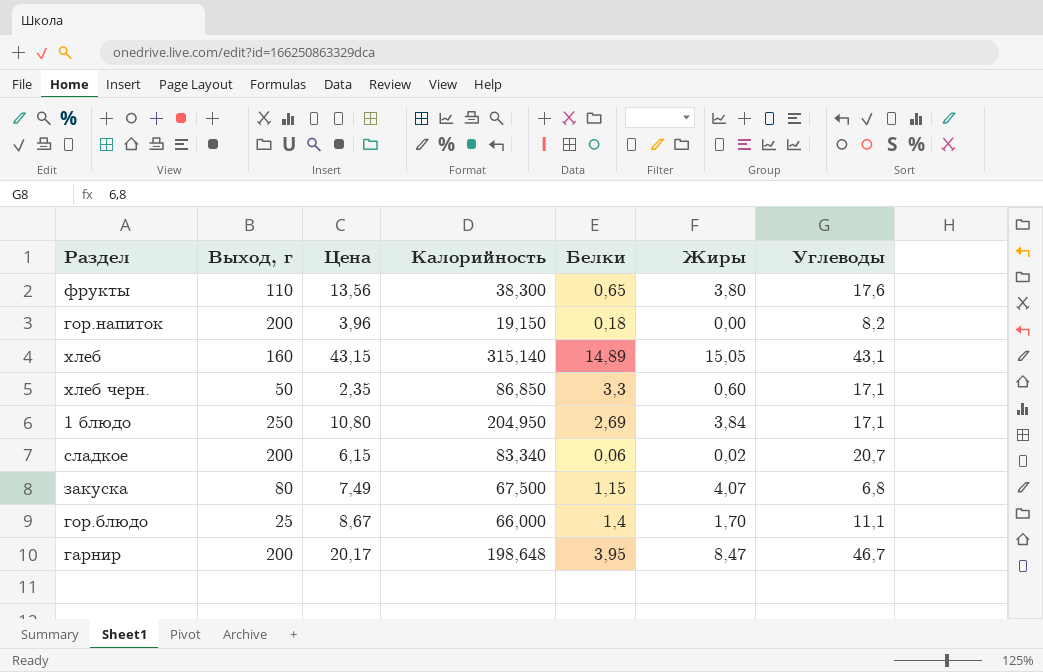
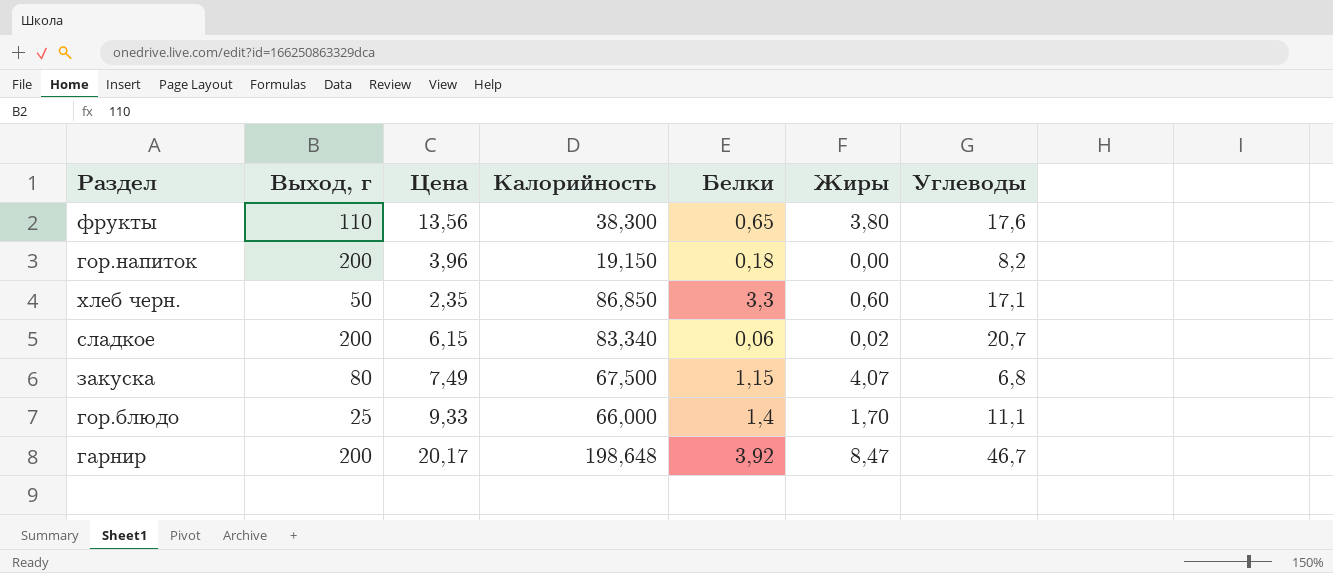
row хлеб: 160 | 43,15 | 315,140 | 14,89 | 15,05 | 43,1 -> none
row 1 блюдо: 250 | 10,80 | 204,950 | 2,69 | 3,84 | 17,1 -> none
гор.блюдо | Цена: 8,67 -> 9,33
гарнир | Белки: 3,95 -> 3,92

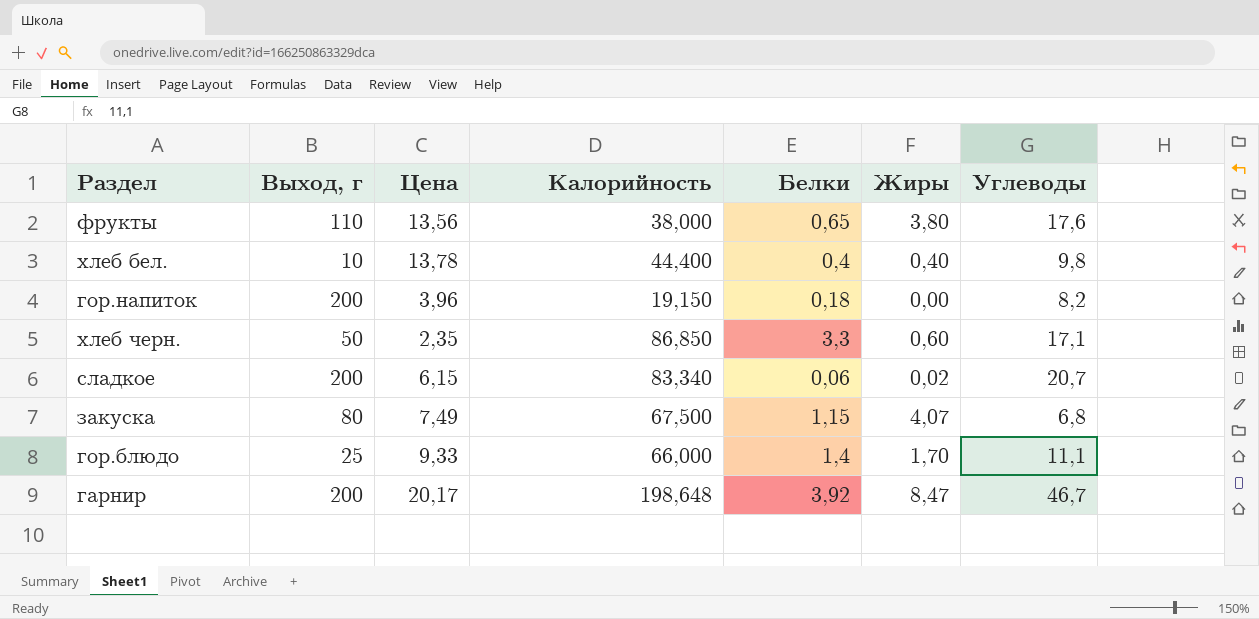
фрукты | Калорийность: 38,300 -> 38,000
row хлеб бел.: none -> 10 | 13,78 | 44,400 | 0,4 | 0,40 | 9,8

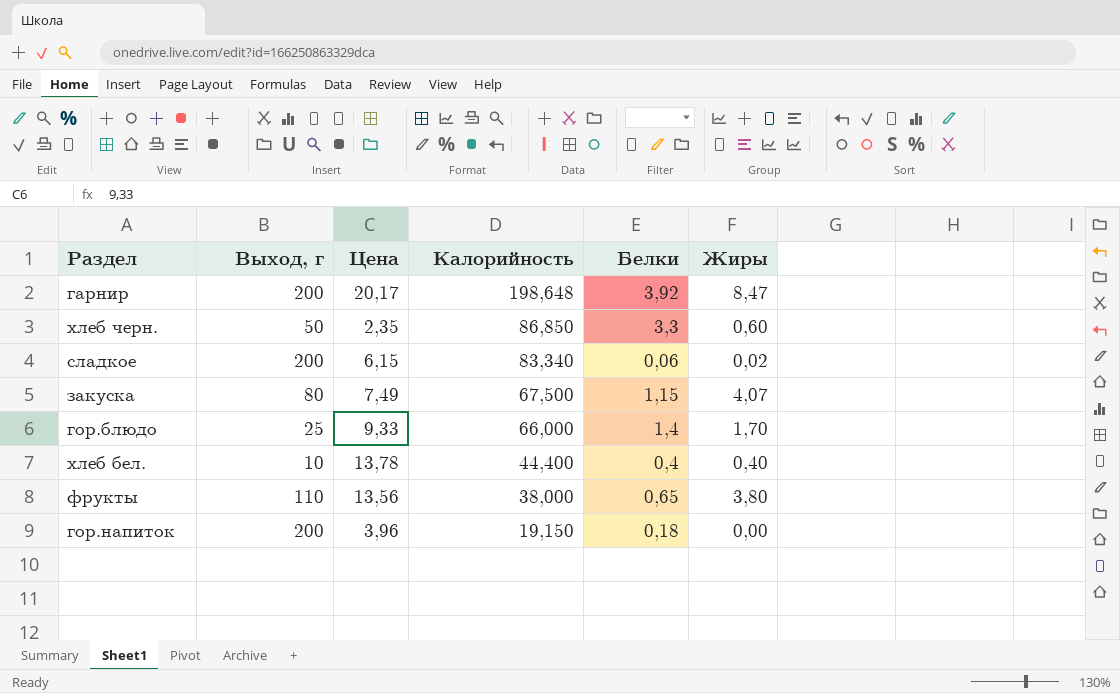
row order: none -> Калорийность descending
column Углеводы | position: 7 -> none

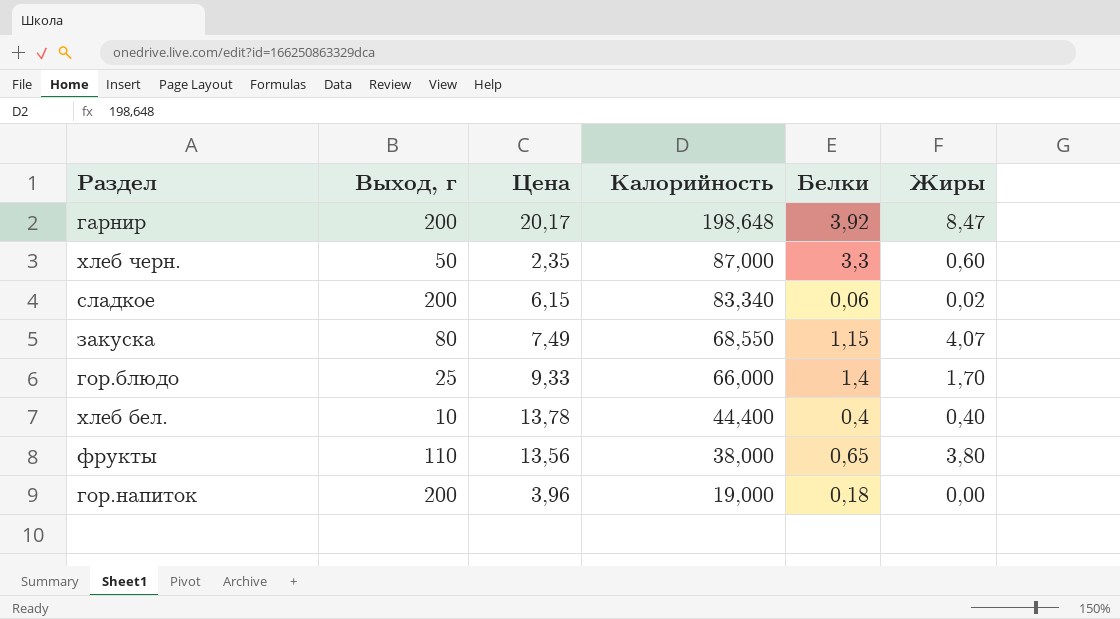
хлеб черн. | Калорийность: 86,850 -> 87,000
закуска | Калорийность: 67,500 -> 68,550
гор.напиток | Калорийность: 19,150 -> 19,000

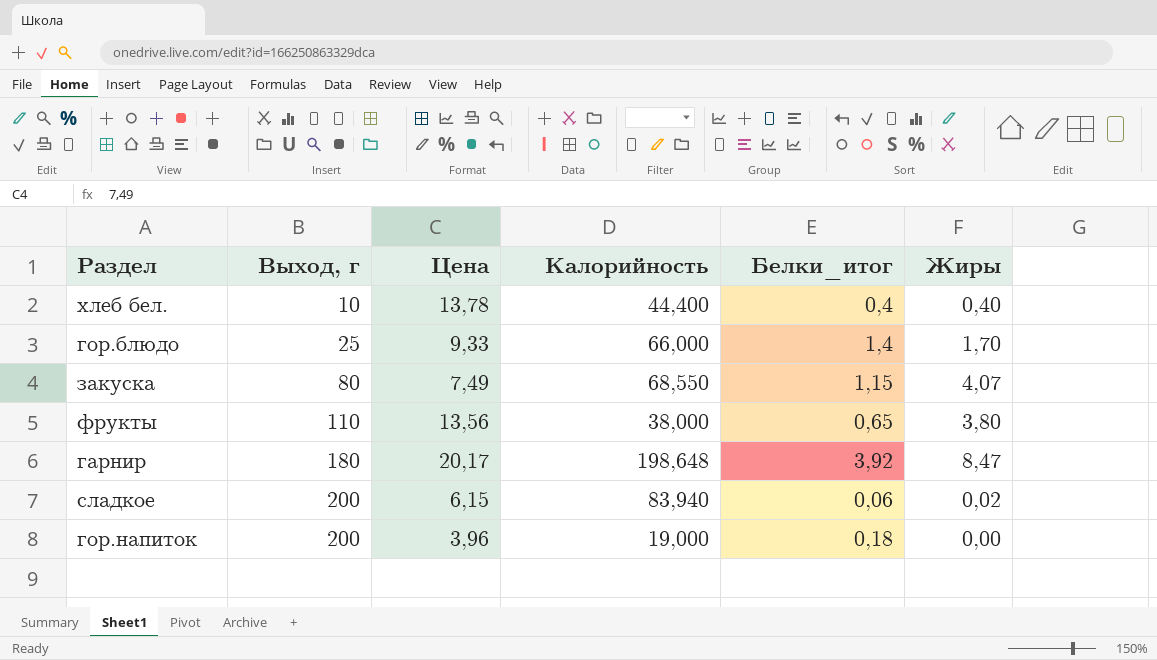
row order: Калорийность descending -> Выход, г ascending
column name: Белки -> Белки_итог
row хлеб черн.: 50 | 2,35 | 87,000 | 3,3 | 0,60 -> none
гарнир | Выход, г: 200 -> 180
сладкое | Калорийность: 83,340 -> 83,940

